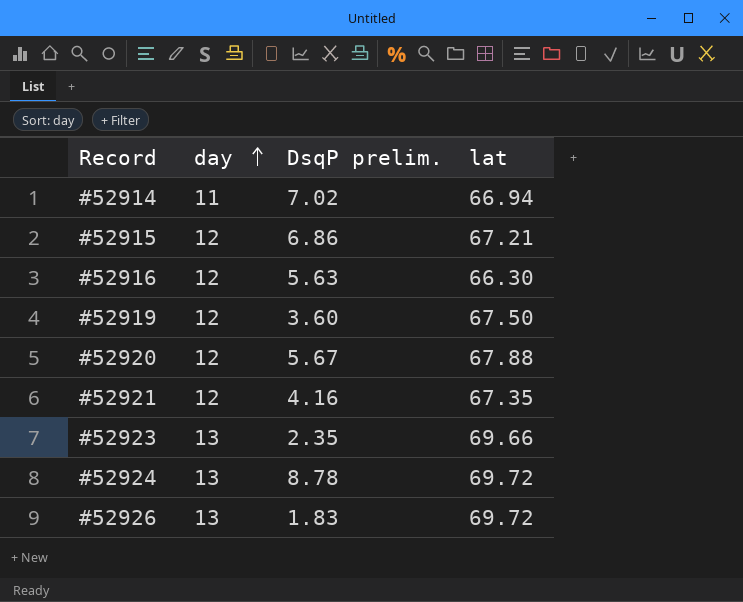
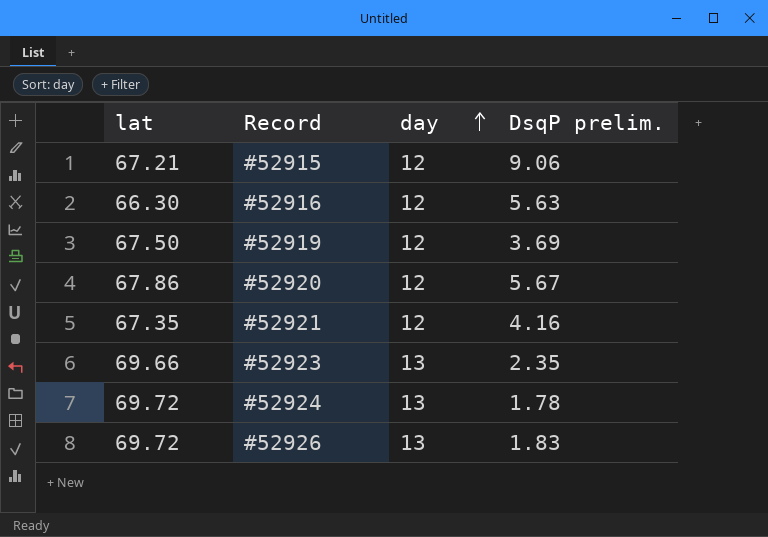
column lat | position: 4 -> 1
row #52914: 11 | 7.02 | 66.94 -> none
#52915 | DsqP prelim.: 6.86 -> 9.06
#52919 | DsqP prelim.: 3.60 -> 3.69
#52920 | lat: 67.88 -> 67.86
#52924 | DsqP prelim.: 8.78 -> 1.78

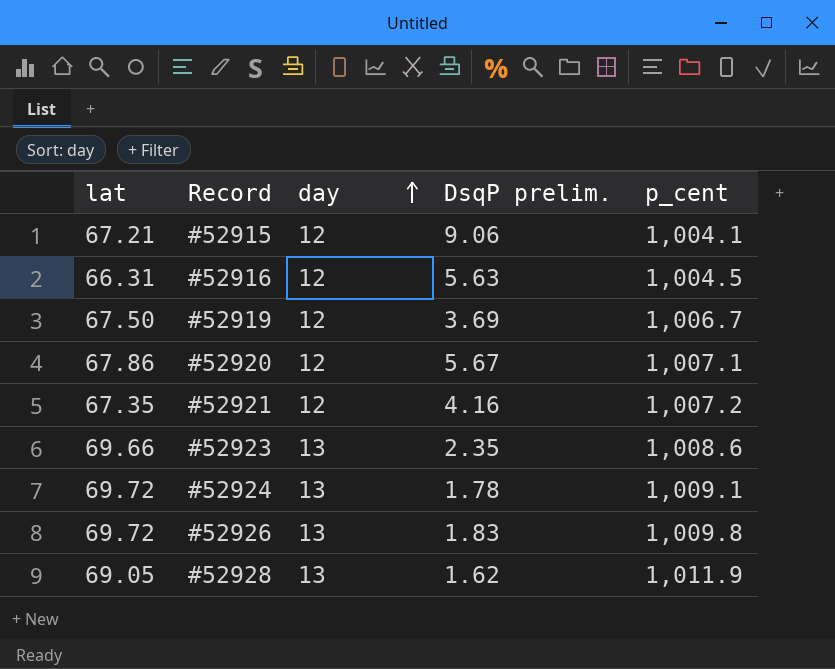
column p_cent | position: none -> 5
#52916 | lat: 66.30 -> 66.31
row #52928: none -> 69.05 | 13 | 1.62 | 1,011.9

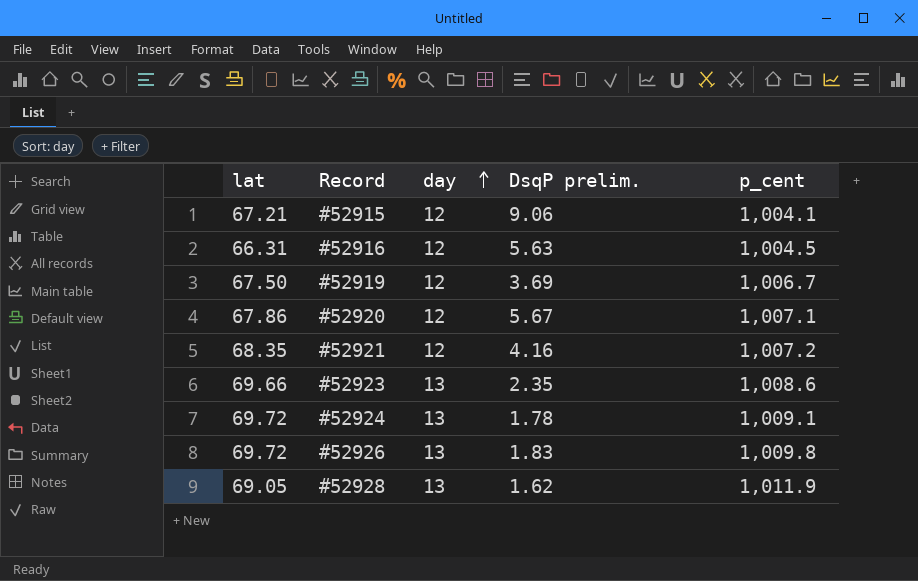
#52921 | lat: 67.35 -> 68.35

